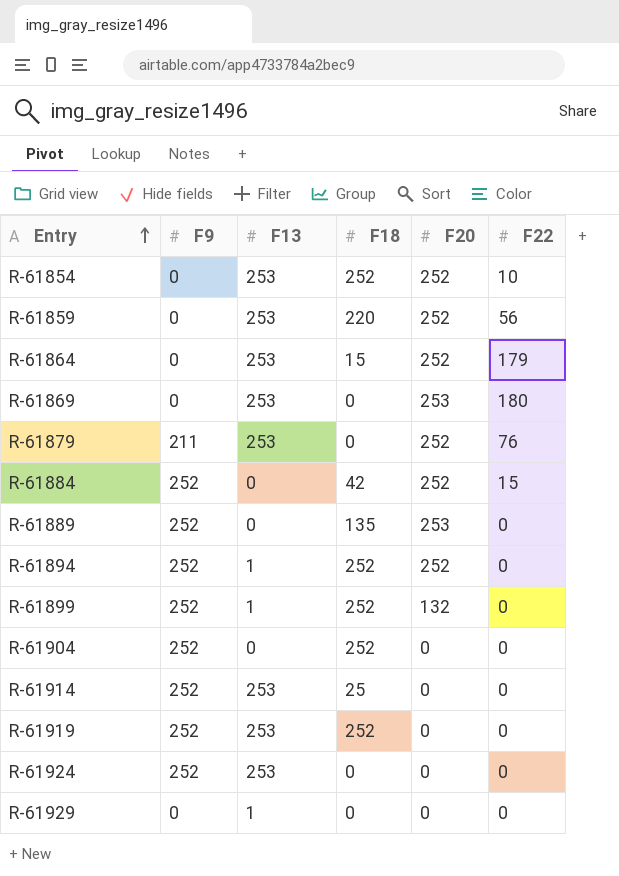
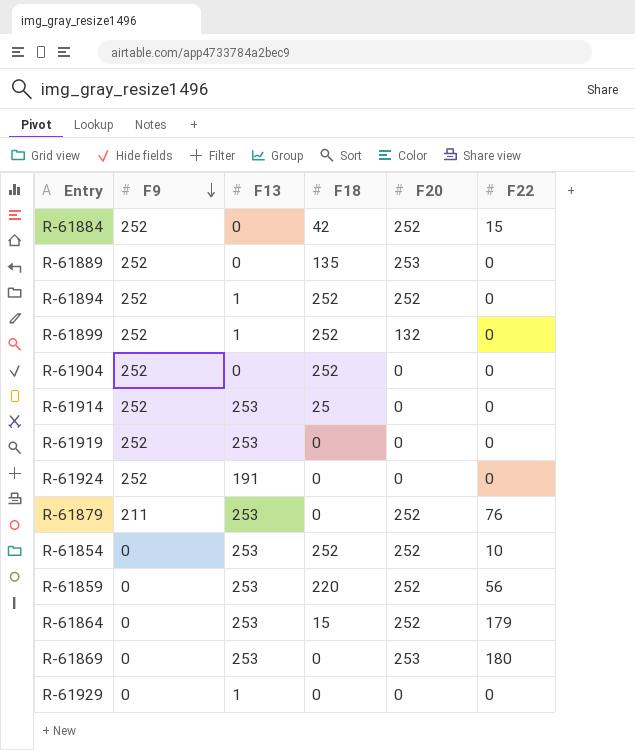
row order: Entry ascending -> F9 descending
R-61919 | F18: 252 -> 0
R-61924 | F13: 253 -> 191

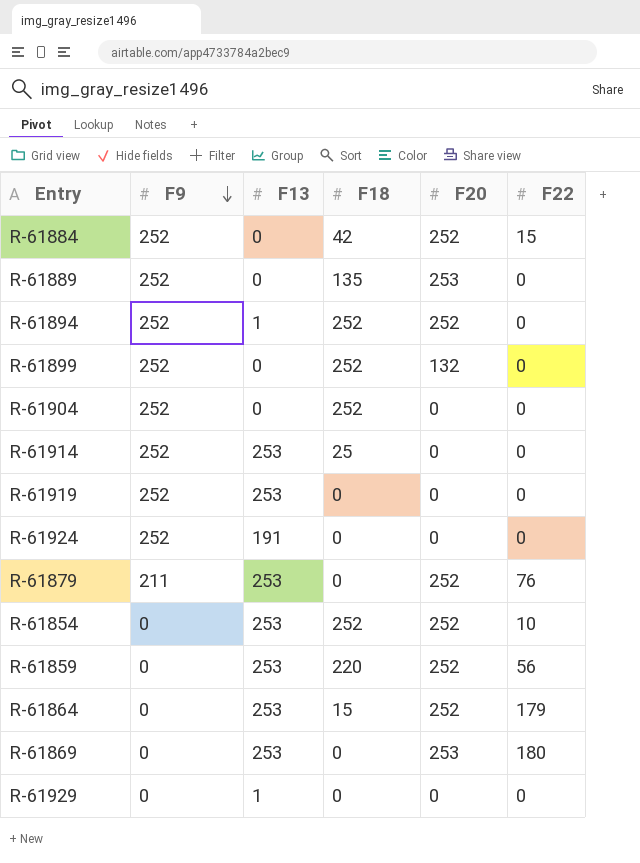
R-61899 | F13: 1 -> 0

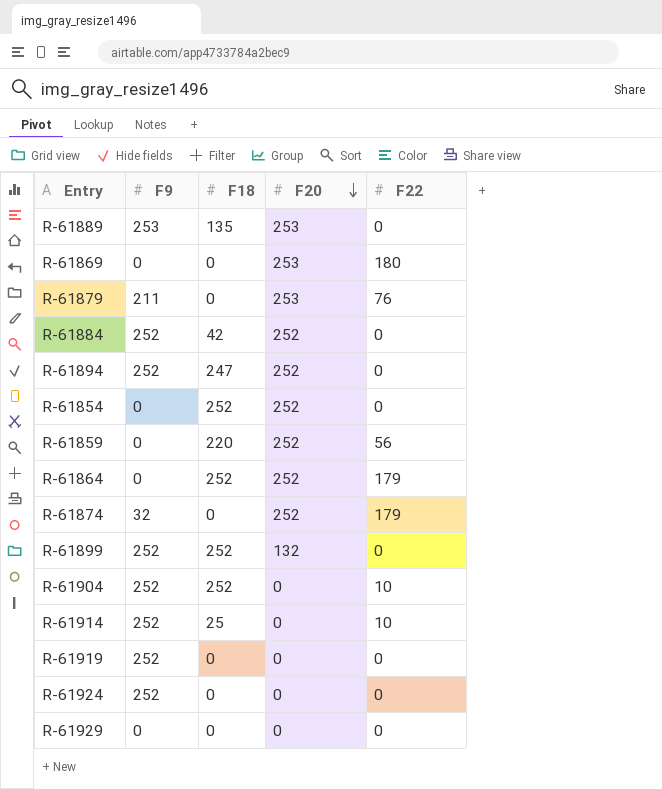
row order: F9 descending -> F20 descending
column F13 | position: 3 -> none
R-61889 | F9: 252 -> 253
R-61879 | F20: 252 -> 253
R-61884 | F22: 15 -> 0
R-61894 | F18: 252 -> 247
R-61854 | F22: 10 -> 0
R-61864 | F18: 15 -> 252
row R-61874: none -> 32 | 0 | 252 | 179
R-61904 | F22: 0 -> 10
R-61914 | F22: 0 -> 10

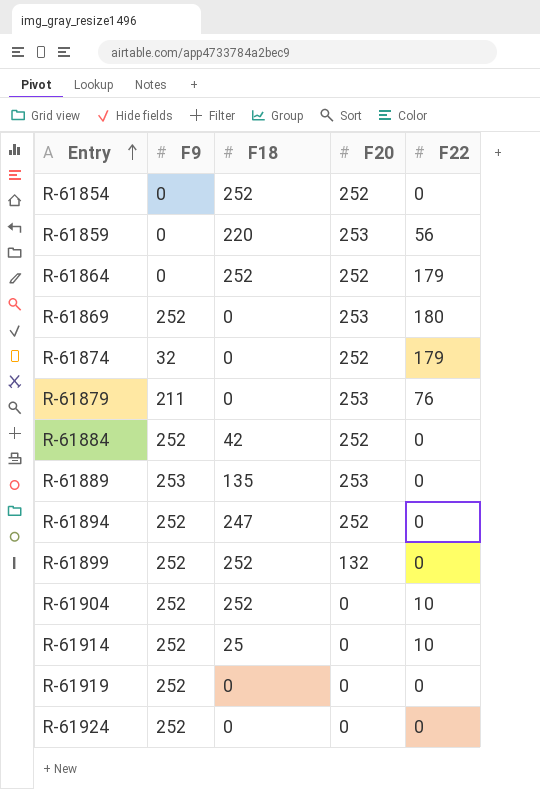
row order: F20 descending -> Entry ascending
row R-61929: 0 | 0 | 0 | 0 -> none
R-61859 | F20: 252 -> 253
R-61869 | F9: 0 -> 252

